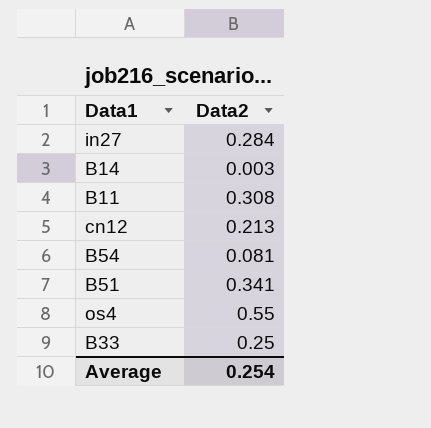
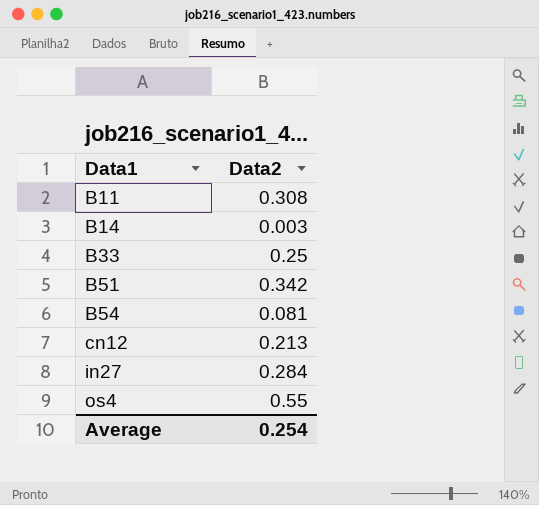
row order: none -> Data1 ascending
B51 | Data2: 0.341 -> 0.342

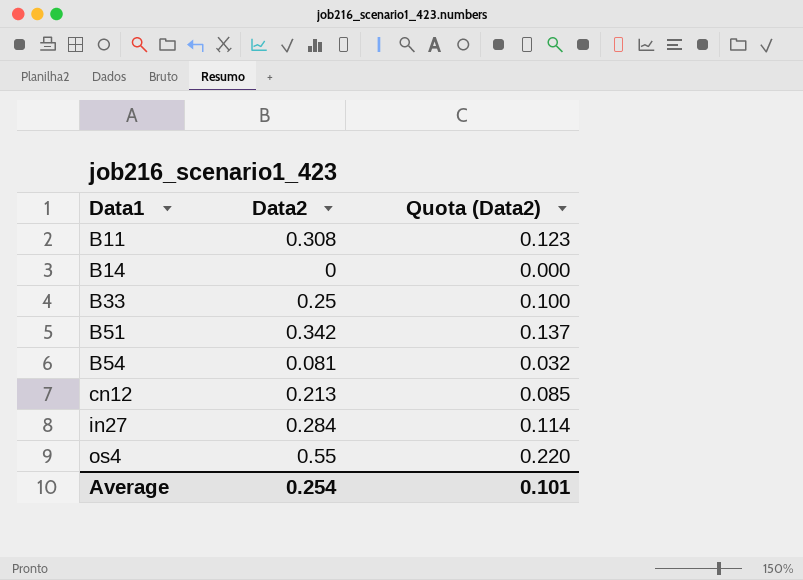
column Quota (Data2) | formula: none -> [Data2] * 0.4
B14 | Data2: 0.003 -> 0

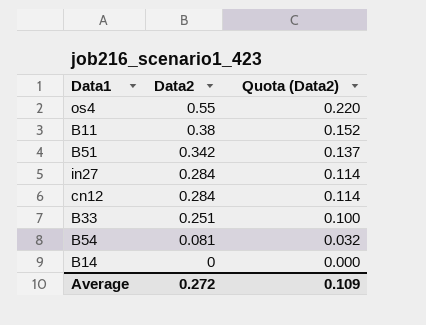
row order: Data1 ascending -> Data2 descending
B11 | Data2: 0.308 -> 0.38
B11 | Quota (Data2): 0.123 -> 0.152
cn12 | Data2: 0.213 -> 0.284
cn12 | Quota (Data2): 0.085 -> 0.114
B33 | Data2: 0.25 -> 0.251
Average | Data2: 0.254 -> 0.272
Average | Quota (Data2): 0.101 -> 0.109

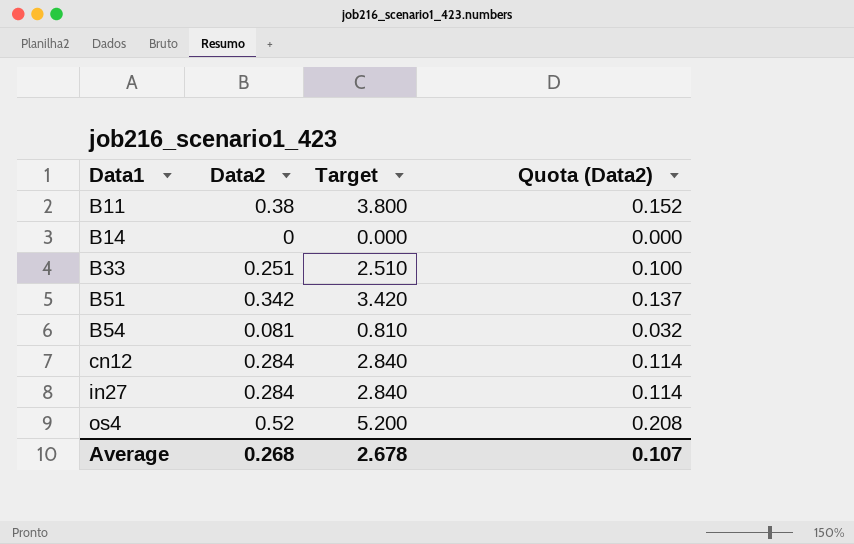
row order: Data2 descending -> Data1 ascending
column Target | formula: none -> [Data2] * 10
os4 | Data2: 0.55 -> 0.52
os4 | Quota (Data2): 0.220 -> 0.208
Average | Data2: 0.272 -> 0.268
Average | Quota (Data2): 0.109 -> 0.107

